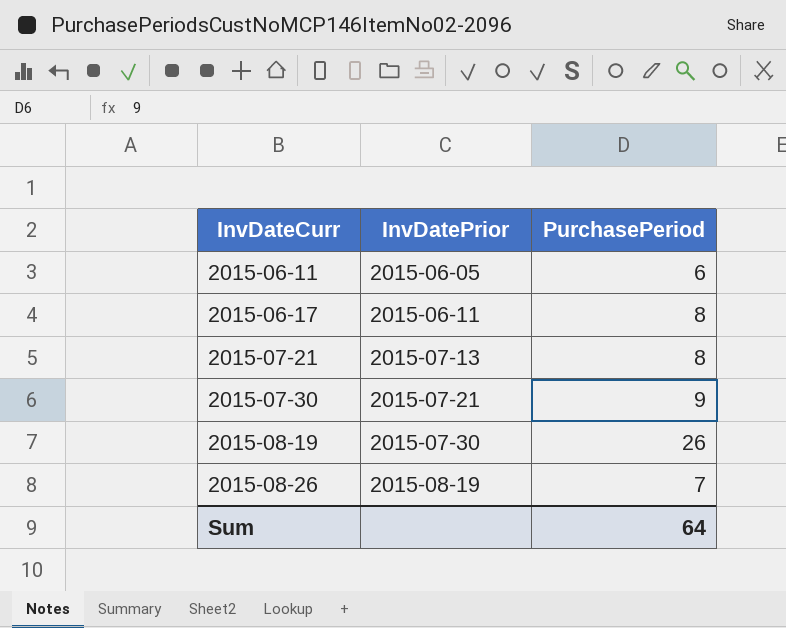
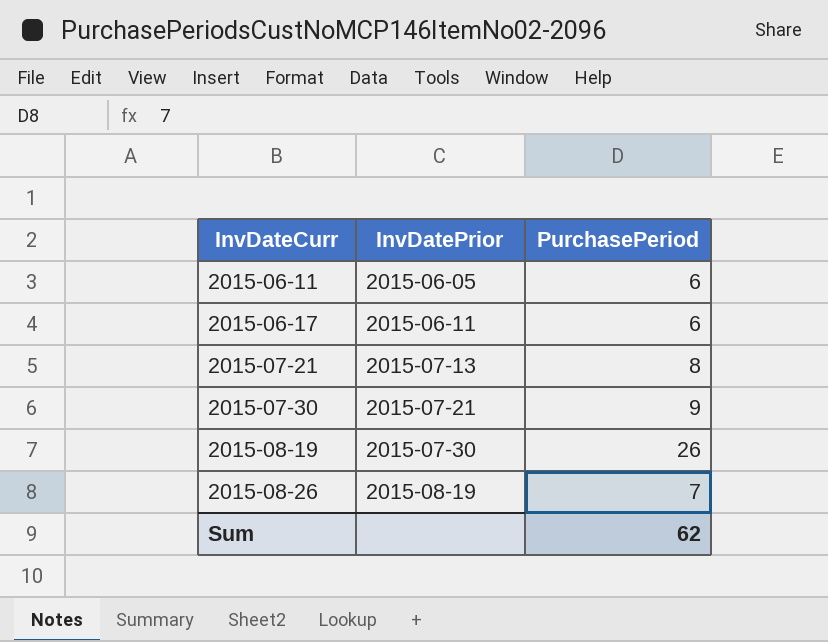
2015-06-17 | PurchasePeriod: 8 -> 6
Sum | PurchasePeriod: 64 -> 62

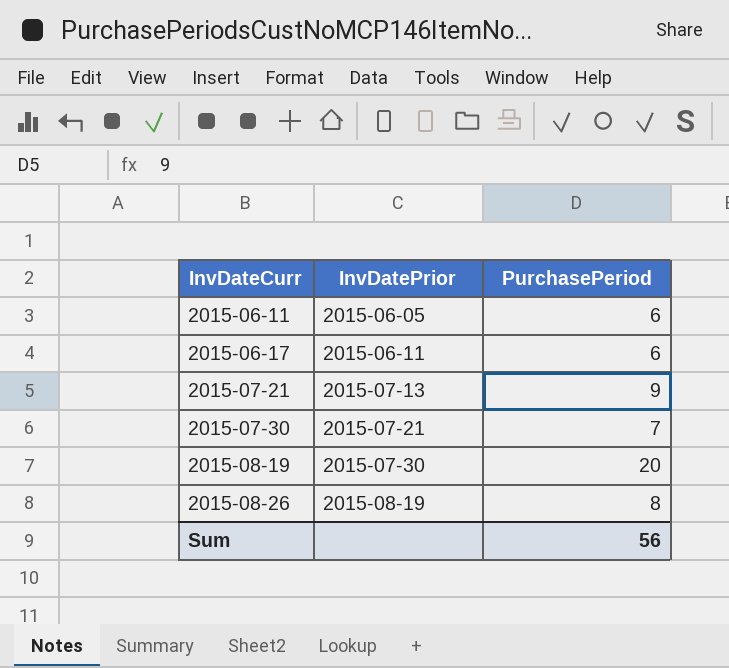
2015-07-21 | PurchasePeriod: 8 -> 9
2015-07-30 | PurchasePeriod: 9 -> 7
2015-08-19 | PurchasePeriod: 26 -> 20
2015-08-26 | PurchasePeriod: 7 -> 8
Sum | PurchasePeriod: 62 -> 56

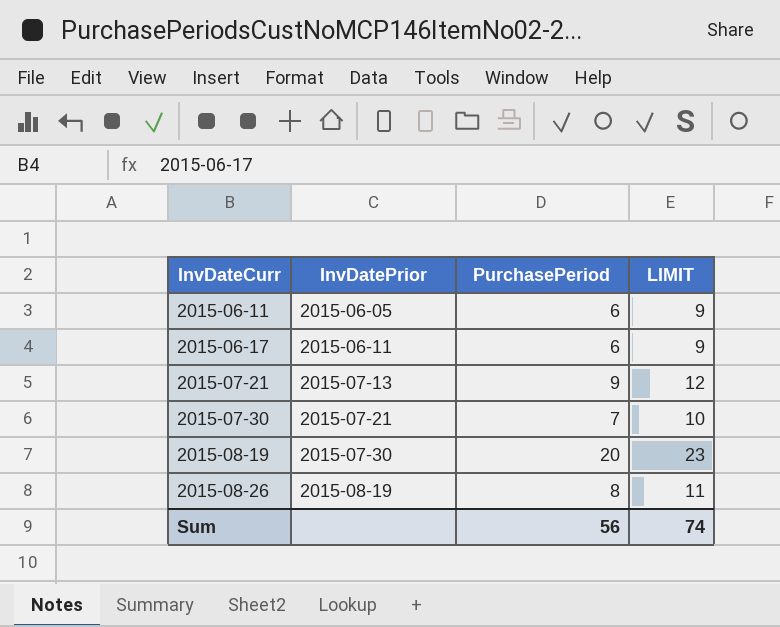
column LIMIT | formula: none -> [PurchasePeriod] + 3

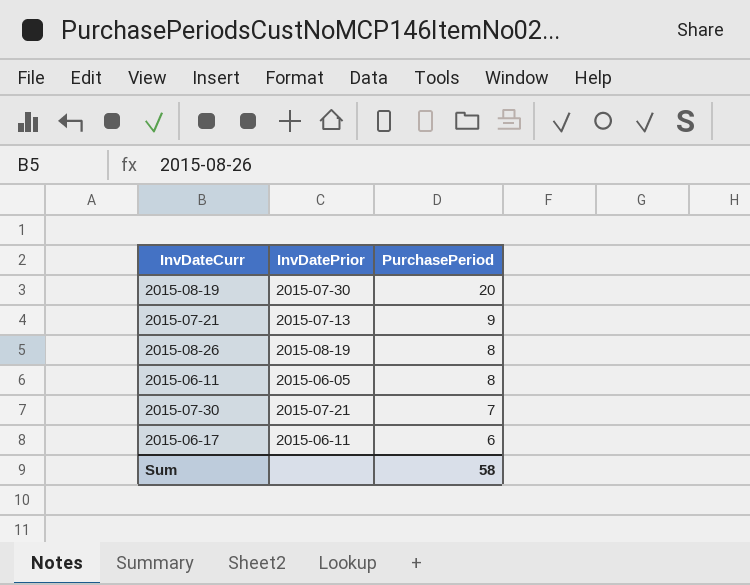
row order: InvDateCurr ascending -> PurchasePeriod descending
column LIMIT | formula: [PurchasePeriod] + 3 -> none
2015-06-11 | PurchasePeriod: 6 -> 8
Sum | PurchasePeriod: 56 -> 58

